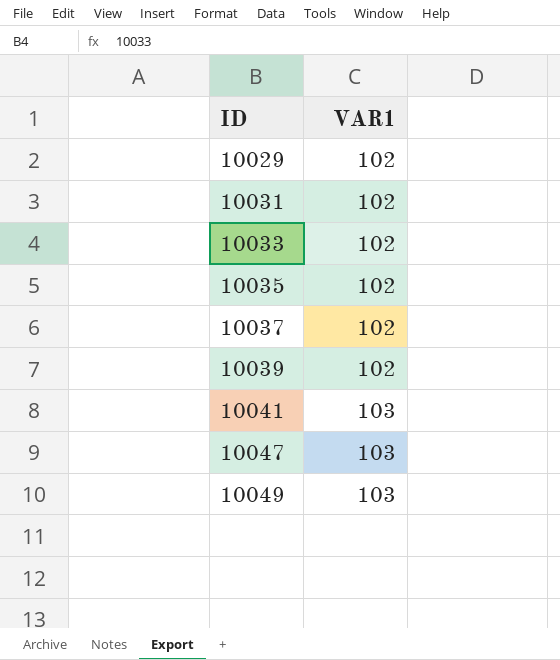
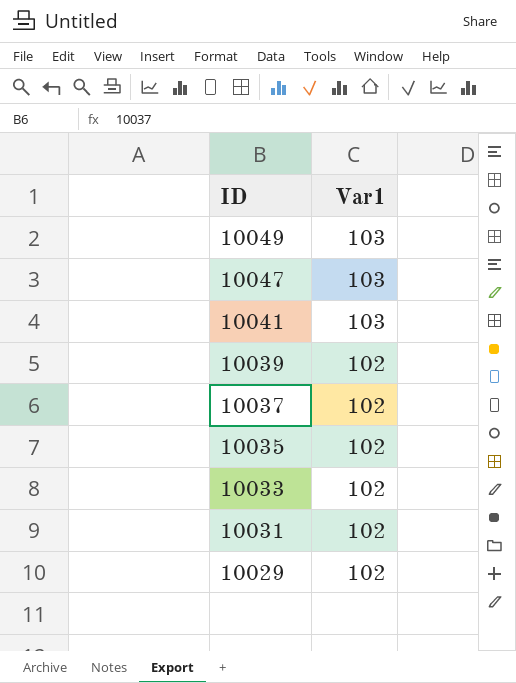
row order: ID ascending -> ID descending
column name: VAR1 -> Var1

